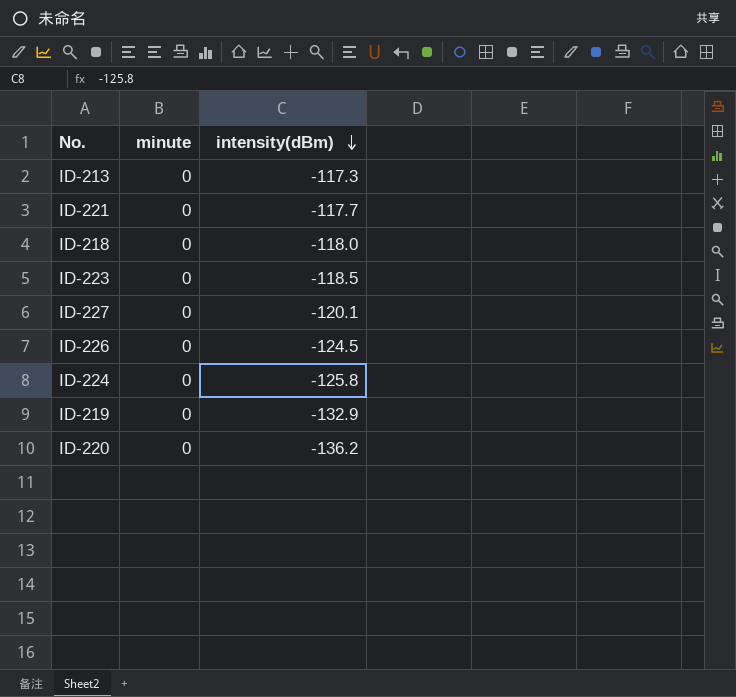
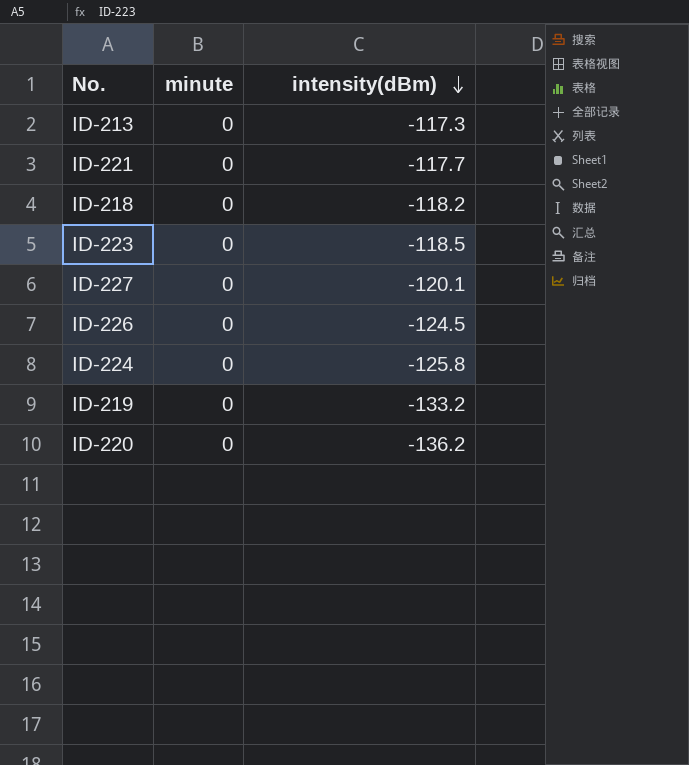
ID-218 | intensity(dBm): -118.0 -> -118.2
ID-219 | intensity(dBm): -132.9 -> -133.2

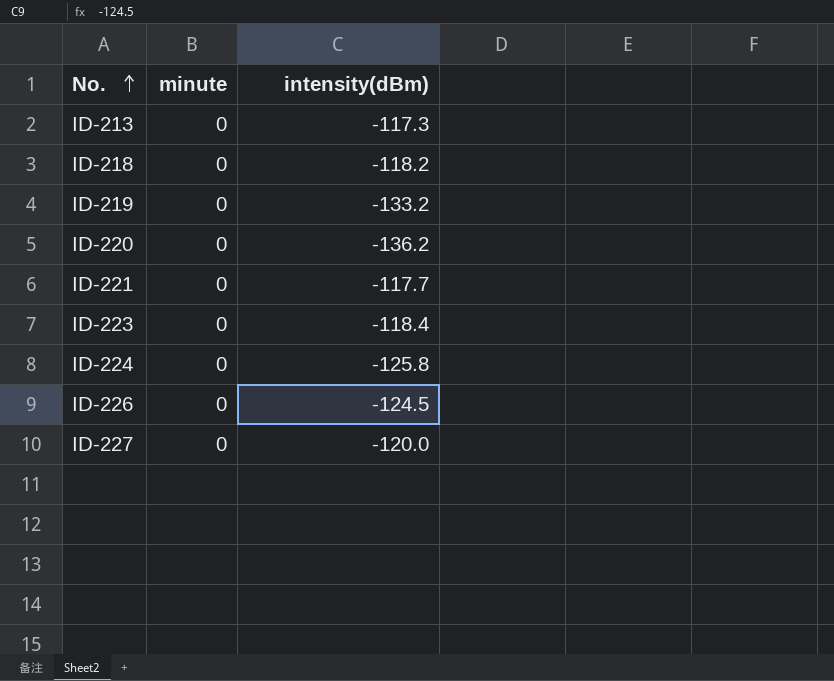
row order: intensity(dBm) descending -> No. ascending
ID-223 | intensity(dBm): -118.5 -> -118.4
ID-227 | intensity(dBm): -120.1 -> -120.0

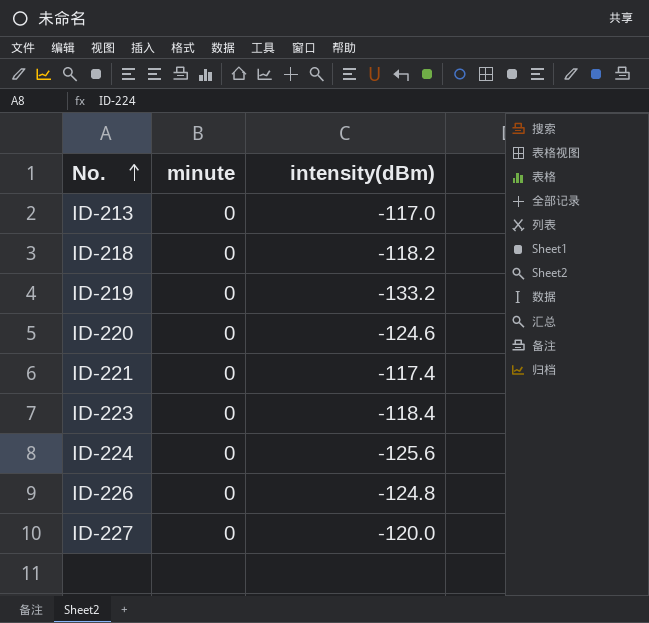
ID-213 | intensity(dBm): -117.3 -> -117.0
ID-220 | intensity(dBm): -136.2 -> -124.6
ID-221 | intensity(dBm): -117.7 -> -117.4
ID-224 | intensity(dBm): -125.8 -> -125.6
ID-226 | intensity(dBm): -124.5 -> -124.8

